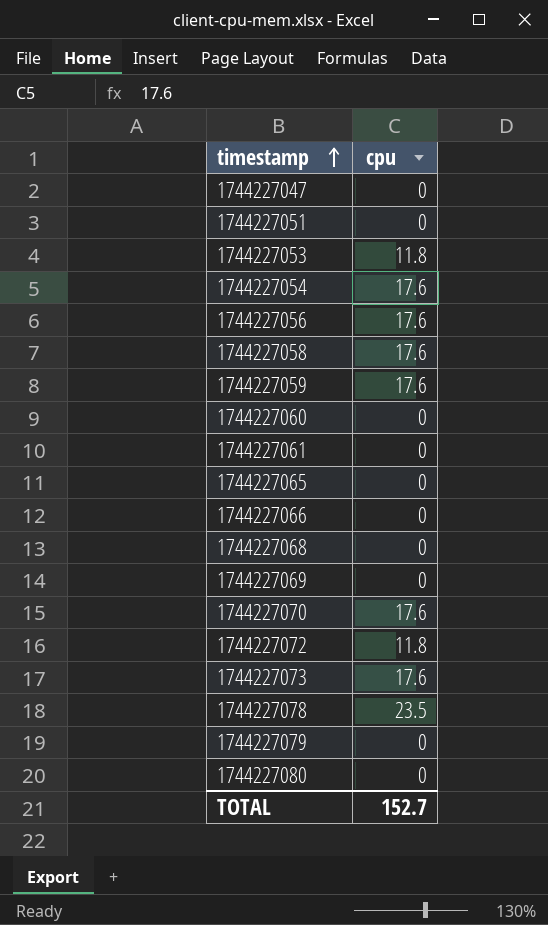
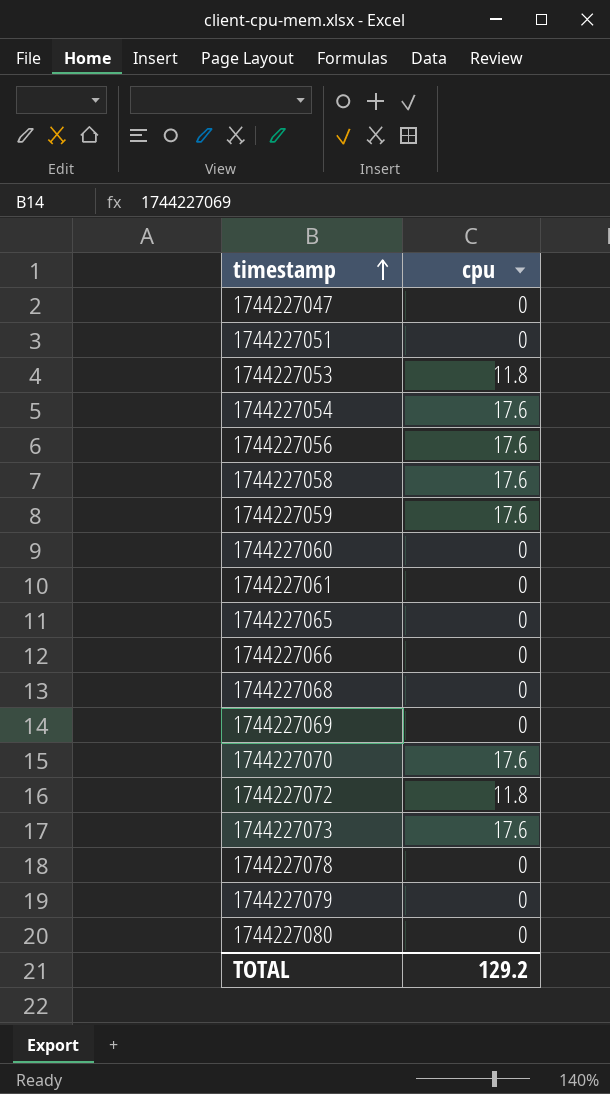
1744227078 | cpu: 23.5 -> 0
TOTAL | cpu: 152.7 -> 129.2

